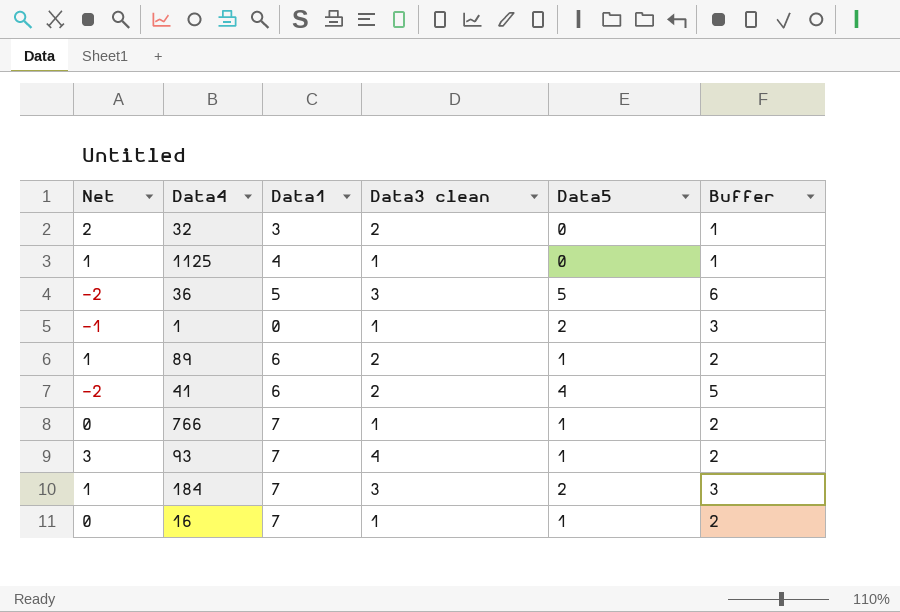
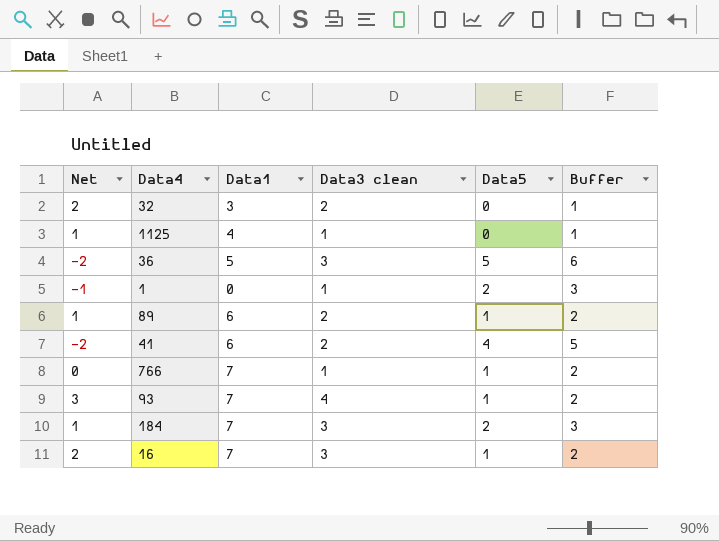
16 | Net: 0 -> 2
16 | Data3 clean: 1 -> 3

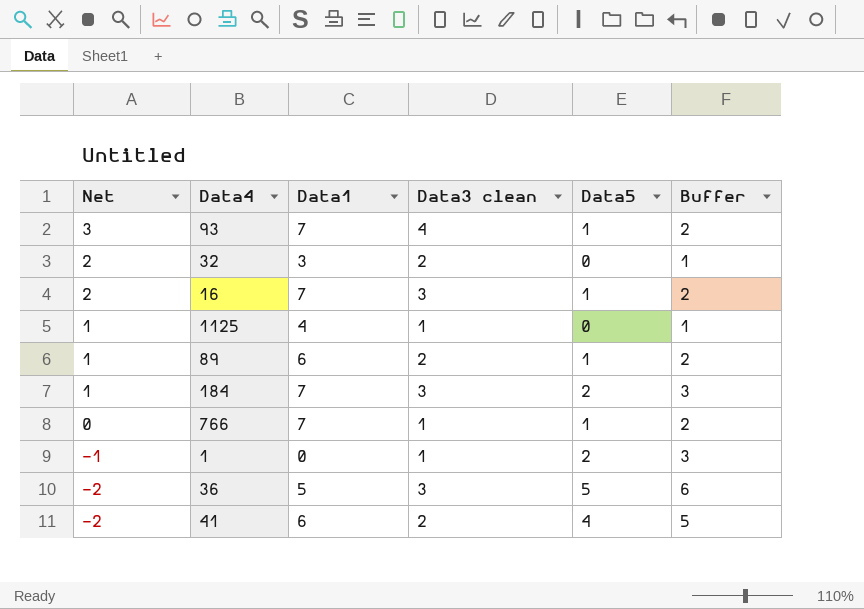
row order: none -> Net descending

